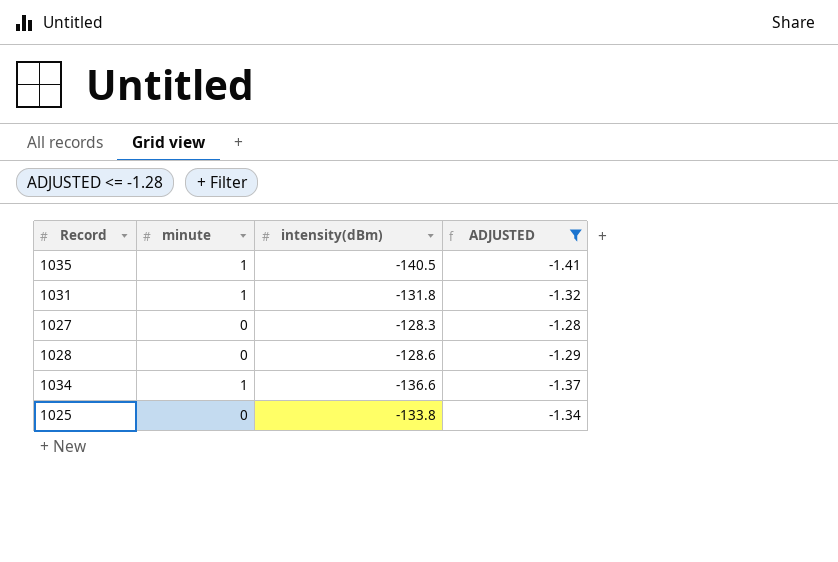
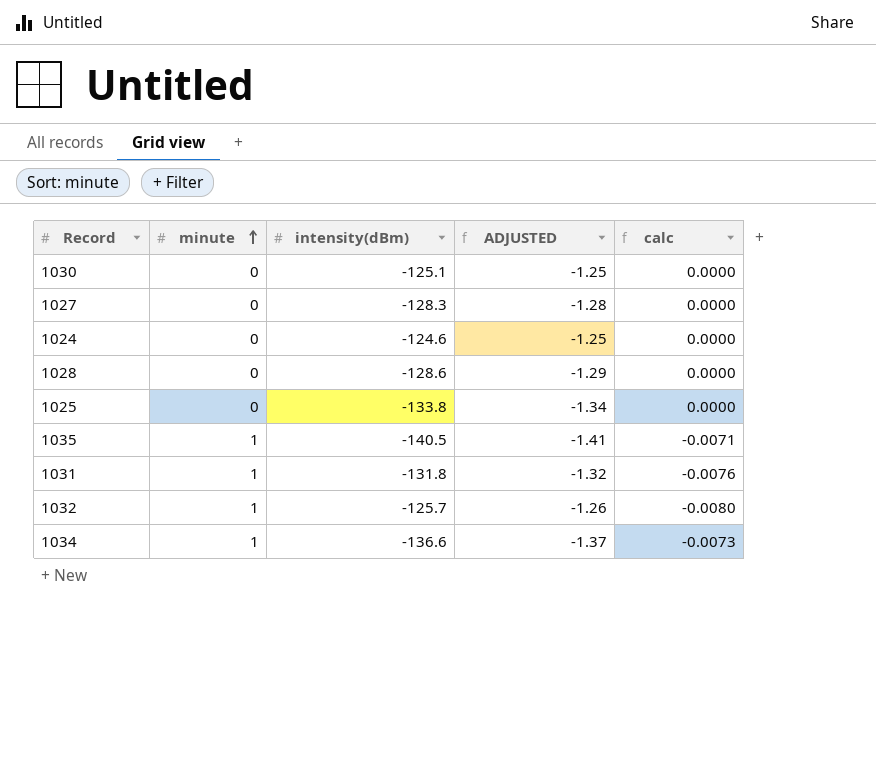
filter: ADJUSTED <= -1.28 -> none
row order: none -> minute ascending
column calc | formula: none -> [minute] / [intensity(dBm)]

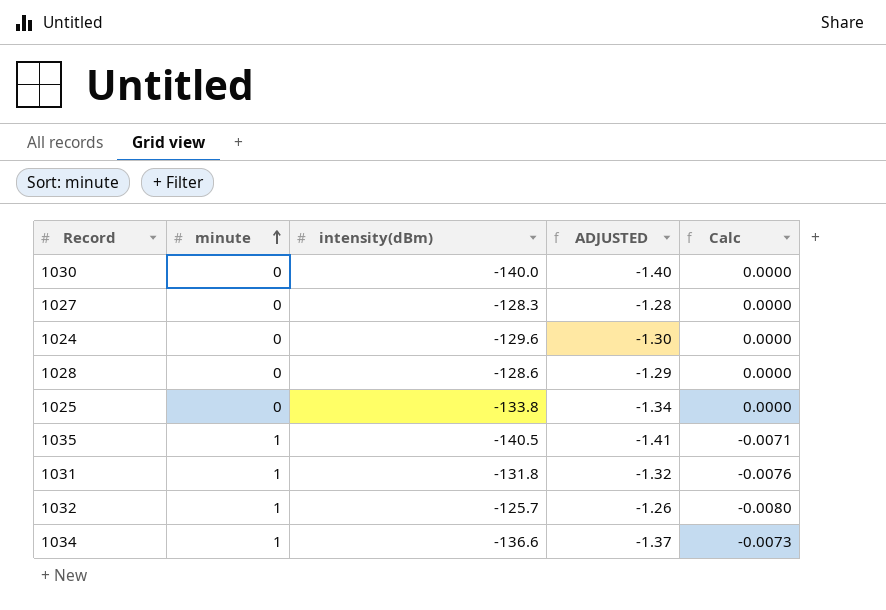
column name: calc -> Calc
1030 | intensity(dBm): -125.1 -> -140.0
1030 | ADJUSTED: -1.25 -> -1.40
1024 | intensity(dBm): -124.6 -> -129.6
1024 | ADJUSTED: -1.25 -> -1.30

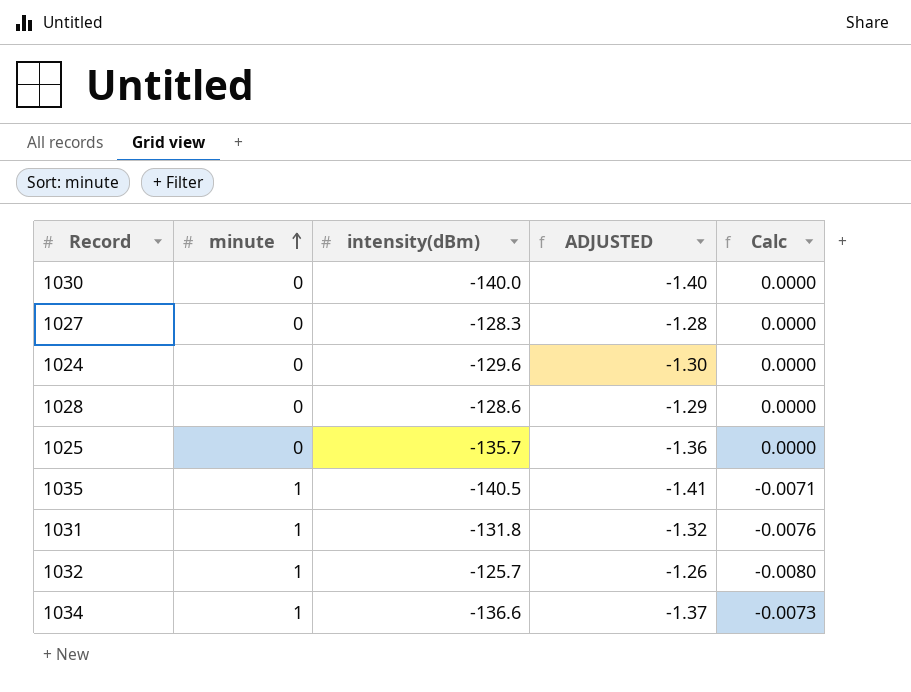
1025 | intensity(dBm): -133.8 -> -135.7
1025 | ADJUSTED: -1.34 -> -1.36

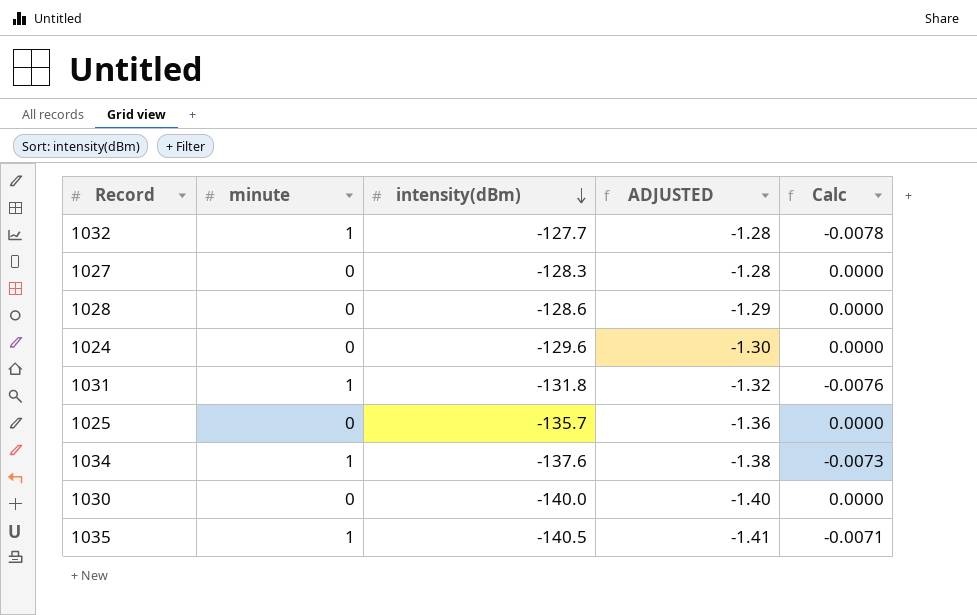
row order: minute ascending -> intensity(dBm) descending
1032 | intensity(dBm): -125.7 -> -127.7
1032 | ADJUSTED: -1.26 -> -1.28
1032 | Calc: -0.0080 -> -0.0078
1034 | intensity(dBm): -136.6 -> -137.6
1034 | ADJUSTED: -1.37 -> -1.38

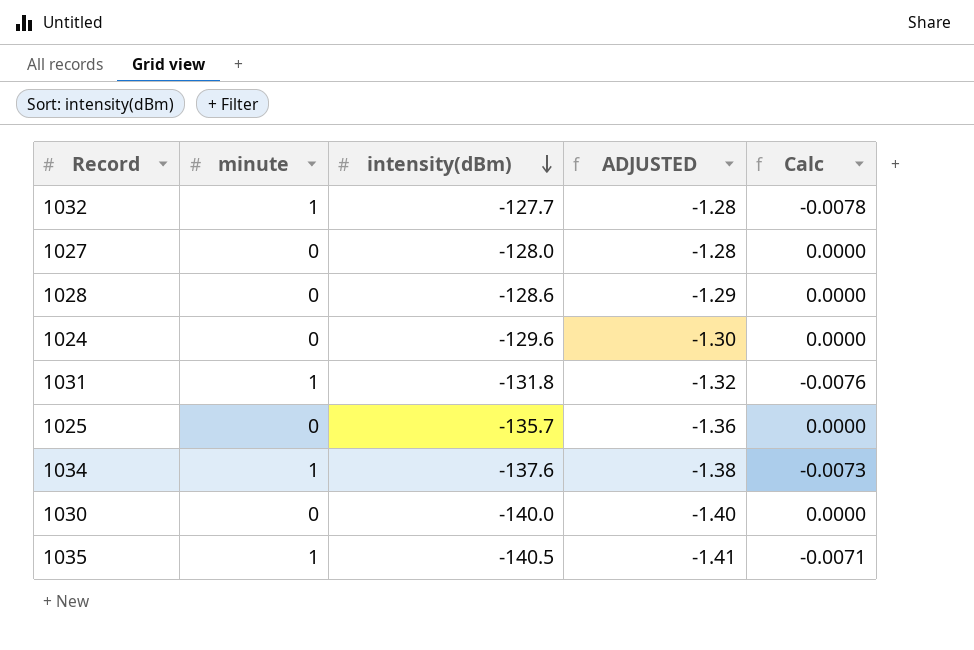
1027 | intensity(dBm): -128.3 -> -128.0

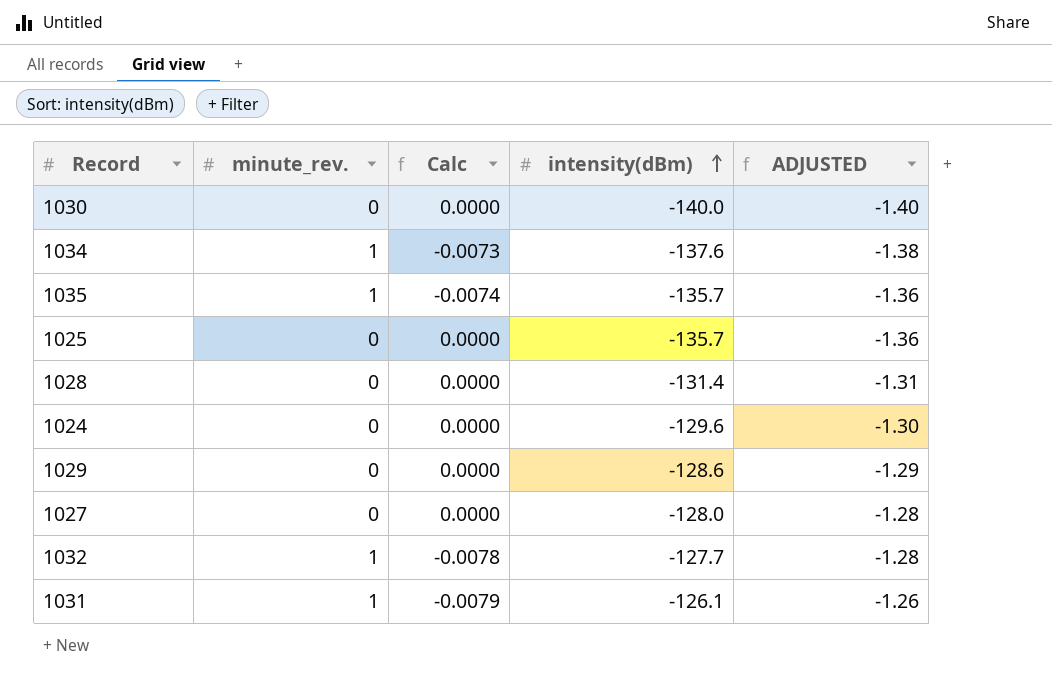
row order: intensity(dBm) descending -> intensity(dBm) ascending
column name: minute -> minute_rev.
column Calc | position: 5 -> 3
1035 | Calc: -0.0071 -> -0.0074
1035 | intensity(dBm): -140.5 -> -135.7
1035 | ADJUSTED: -1.41 -> -1.36
1028 | intensity(dBm): -128.6 -> -131.4
1028 | ADJUSTED: -1.29 -> -1.31
row 1029: none -> 0 | 0.0000 | -128.6 | -1.29
1031 | Calc: -0.0076 -> -0.0079
1031 | intensity(dBm): -131.8 -> -126.1
1031 | ADJUSTED: -1.32 -> -1.26

